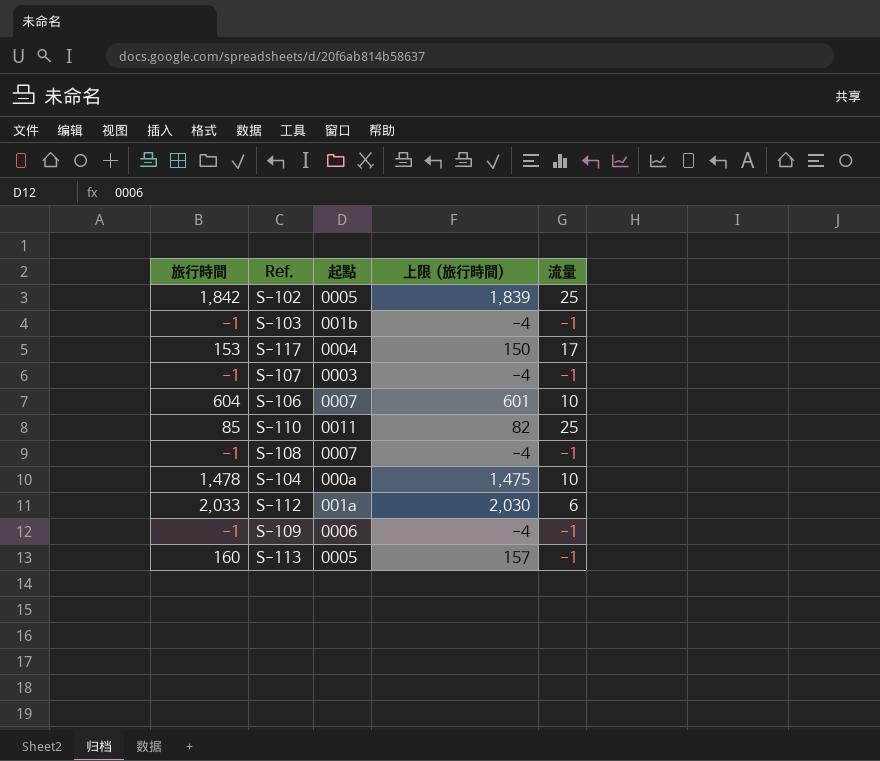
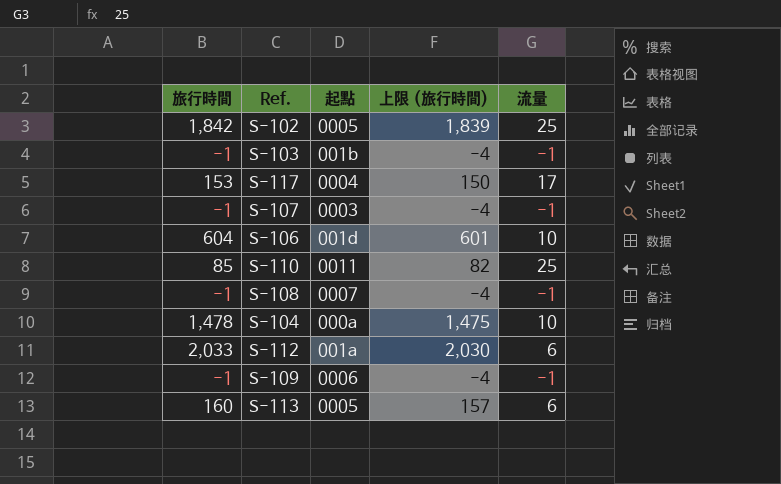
S-106 | 起點: 0007 -> 001d
S-113 | 流量: -1 -> 6

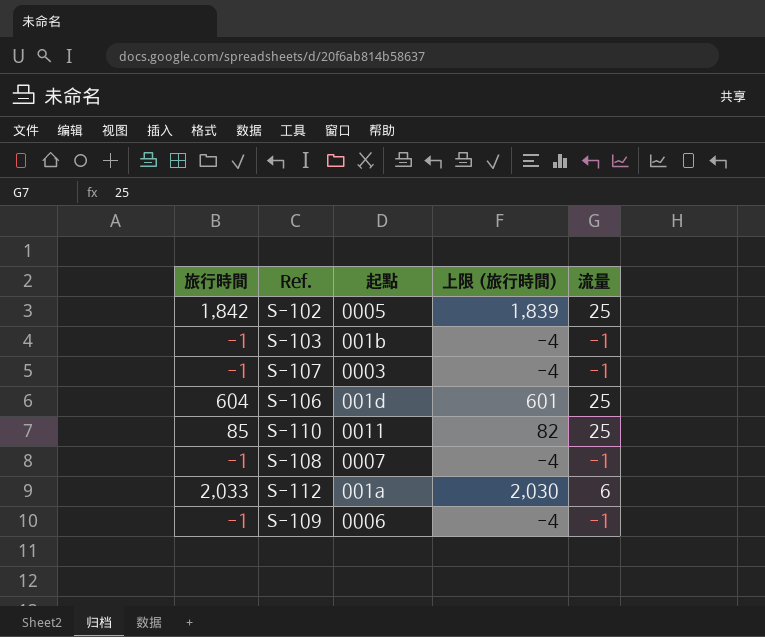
row S-117: 153 | 0004 | 150 | 17 -> none
row S-104: 1,478 | 000a | 1,475 | 10 -> none
row S-113: 160 | 0005 | 157 | 6 -> none
S-106 | 流量: 10 -> 25

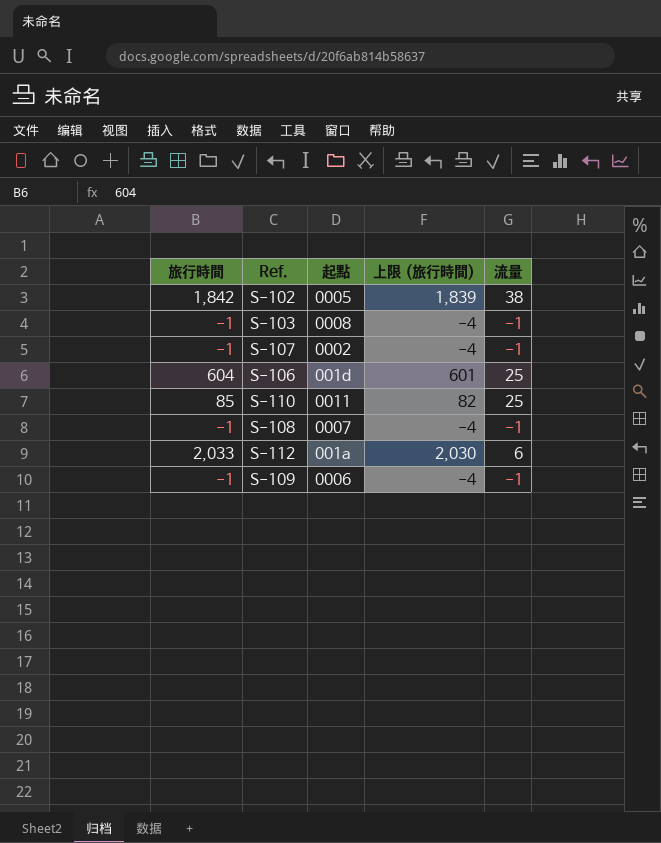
S-102 | 流量: 25 -> 38
S-103 | 起點: 001b -> 0008
S-107 | 起點: 0003 -> 0002

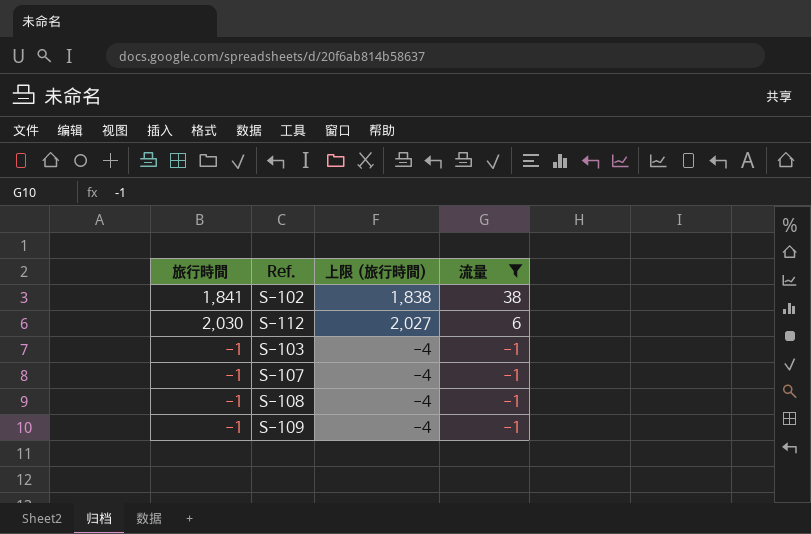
filter: none -> 流量 != 25
row order: none -> 流量 descending
column 起點 | position: 3 -> none
S-102 | 旅行時間: 1,842 -> 1,841
S-102 | 上限 (旅行時間): 1,839 -> 1,838
S-112 | 旅行時間: 2,033 -> 2,030
S-112 | 上限 (旅行時間): 2,030 -> 2,027

